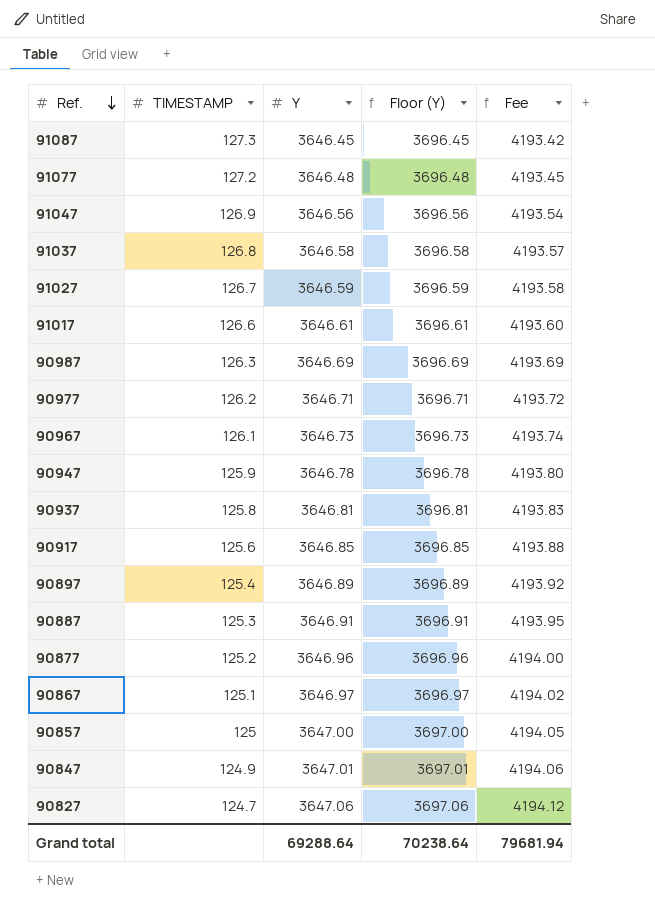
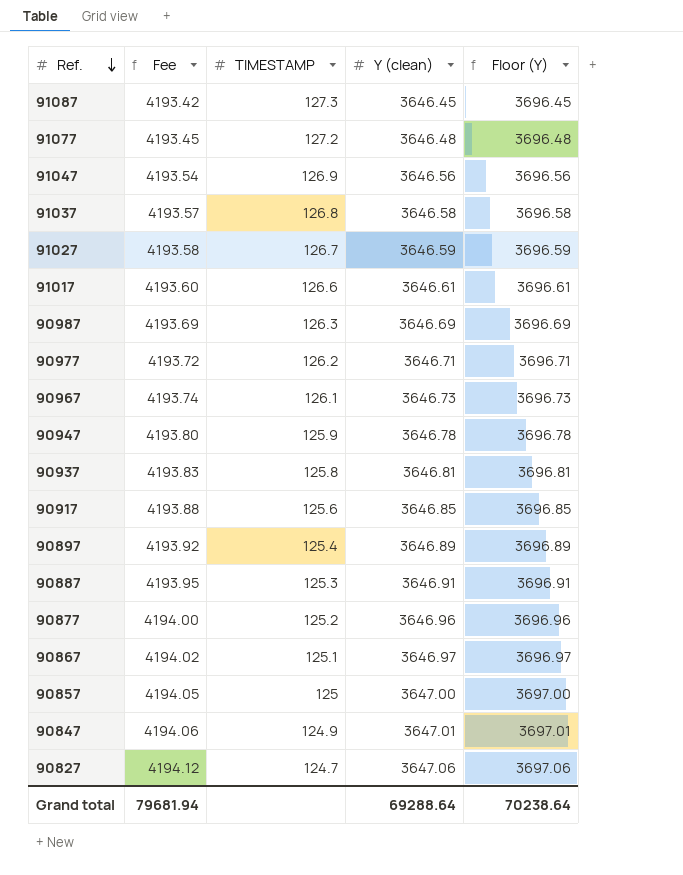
column Fee | position: 5 -> 2
column name: Y -> Y (clean)

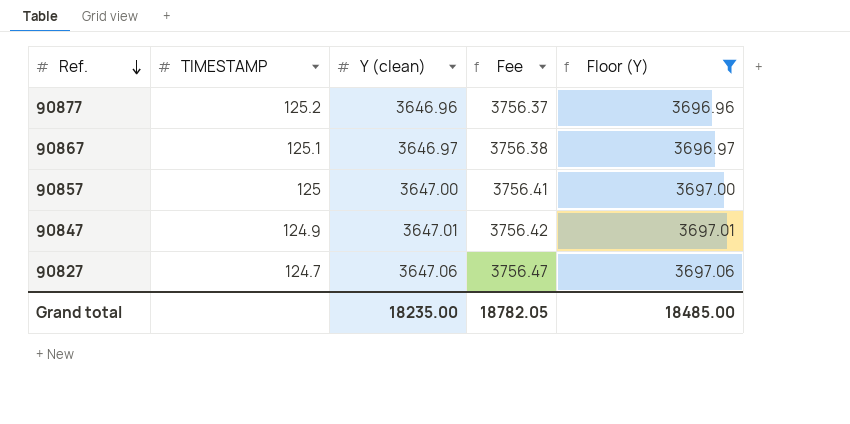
filter: none -> Floor (Y) >= 3696.96
column Fee | formula: [Y (clean)] * 1.15 -> [Y (clean)] * 1.03
column Fee | position: 2 -> 4
Grand total | Y (clean): 69288.64 -> 18235.00
Grand total | Fee: 79681.94 -> 18782.05
Grand total | Floor (Y): 70238.64 -> 18485.00

